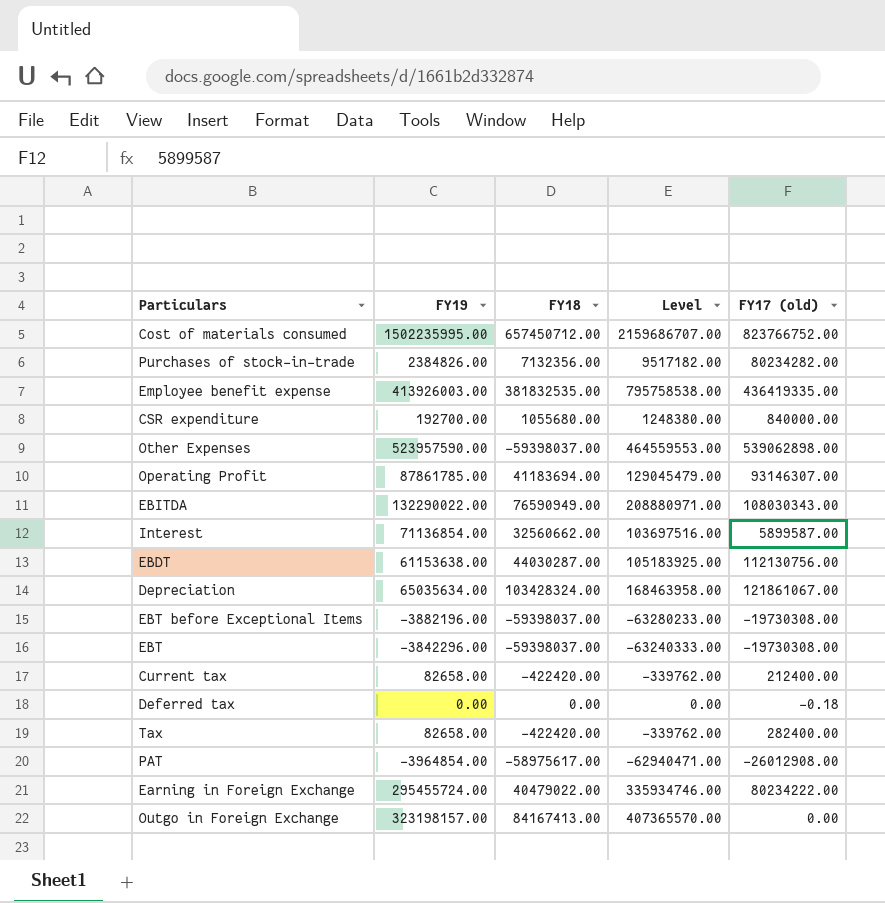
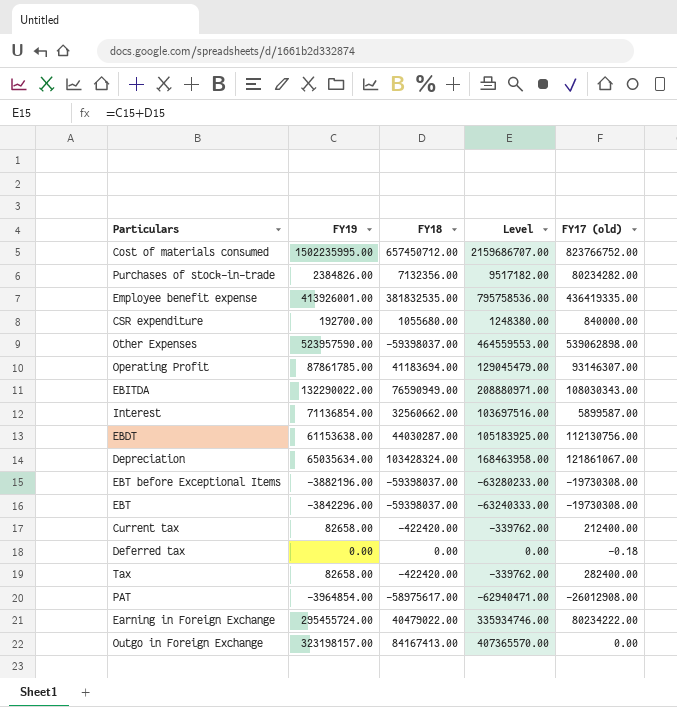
Employee benefit expense | FY19: 413926003.00 -> 413926001.00
Employee benefit expense | Level: 795758538.00 -> 795758536.00

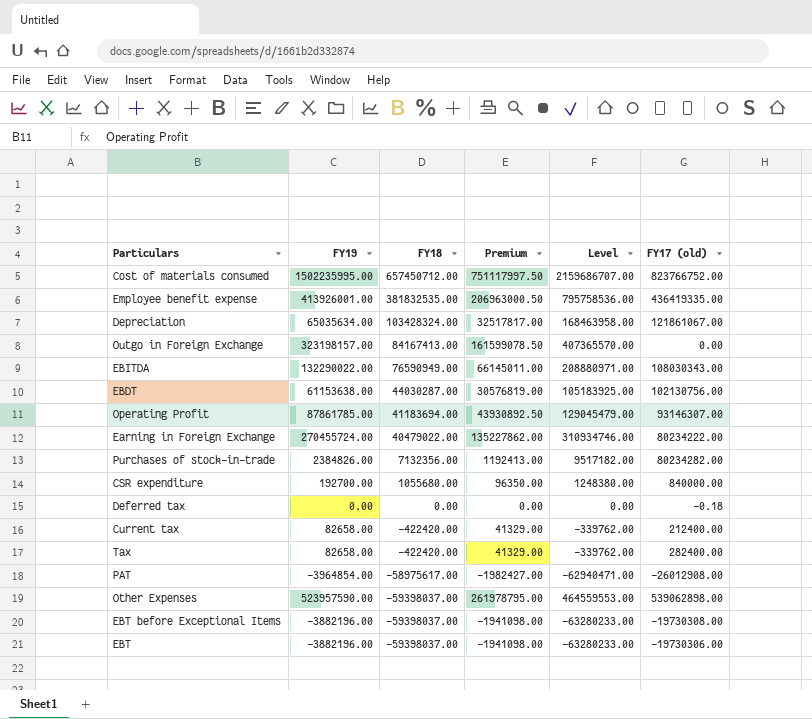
row order: none -> FY18 descending
column Premium | formula: none -> [FY19] * 0.5
row Interest: 71136854.00 | 32560662.00 | 103697516.00 | 5899587.00 -> none
EBDT | FY17 (old): 112130756.00 -> 102130756.00
Earning in Foreign Exchange | FY19: 295455724.00 -> 270455724.00
Earning in Foreign Exchange | Level: 335934746.00 -> 310934746.00
EBT | FY19: -3842296.00 -> -3882196.00
EBT | Level: -63240333.00 -> -63280233.00
EBT | FY17 (old): -19730308.00 -> -19730306.00

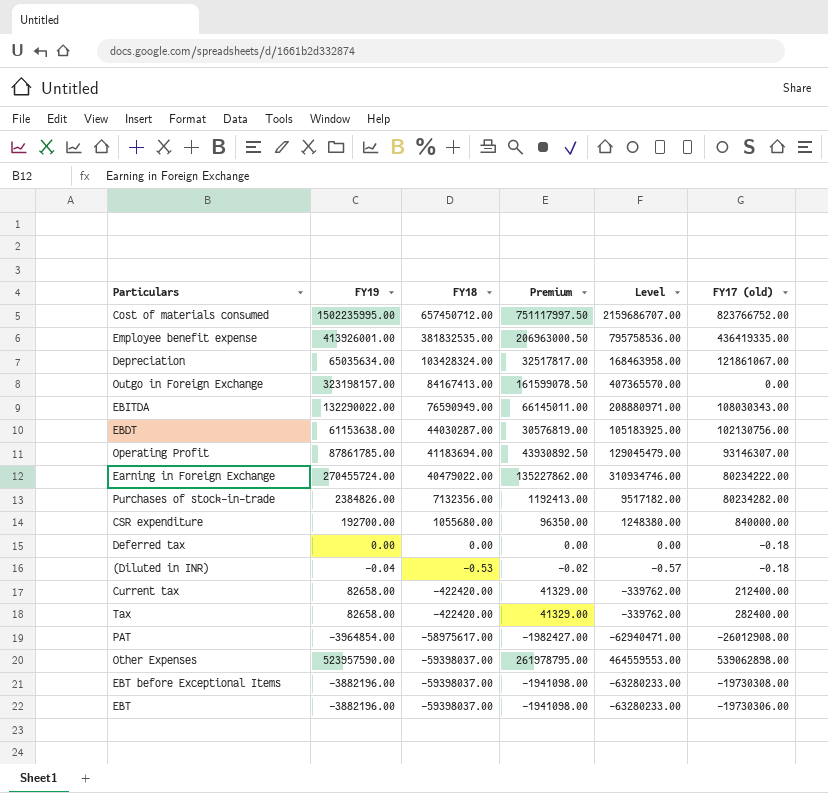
row (Diluted in INR): none -> -0.04 | -0.53 | -0.02 | -0.57 | -0.18

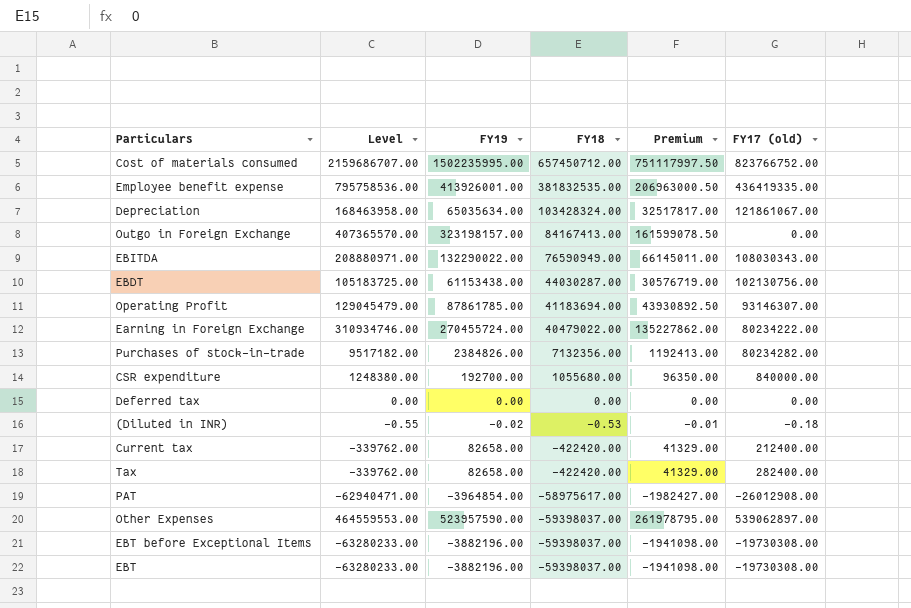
column Level | position: 5 -> 2
EBDT | Level: 105183925.00 -> 105183725.00
EBDT | FY19: 61153638.00 -> 61153438.00
EBDT | Premium: 30576819.00 -> 30576719.00
Deferred tax | FY17 (old): -0.18 -> 0.00
(Diluted in INR) | Level: -0.57 -> -0.55
(Diluted in INR) | FY19: -0.04 -> -0.02
(Diluted in INR) | Premium: -0.02 -> -0.01
Other Expenses | FY17 (old): 539062898.00 -> 539062897.00
EBT | FY17 (old): -19730306.00 -> -19730308.00

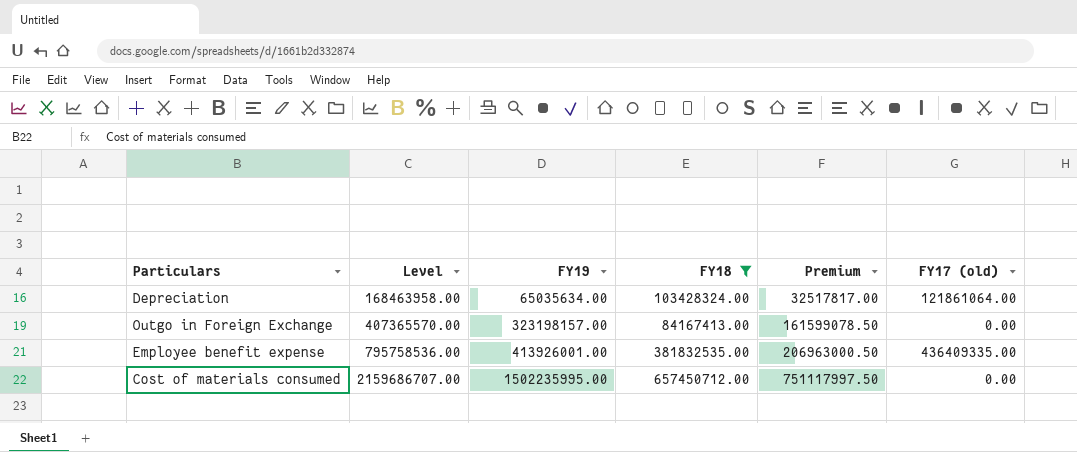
filter: none -> FY18 >= 84167413.00
row order: FY18 descending -> Level ascending
Depreciation | FY17 (old): 121861067.00 -> 121861064.00
Employee benefit expense | FY17 (old): 436419335.00 -> 436409335.00
Cost of materials consumed | FY17 (old): 823766752.00 -> 0.00

